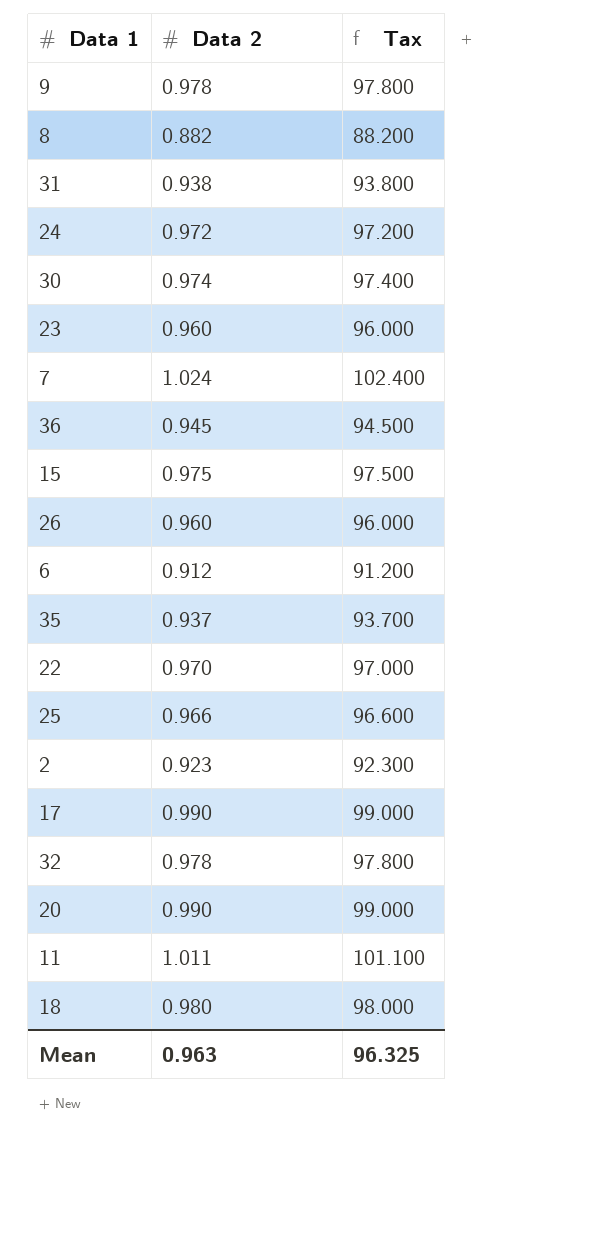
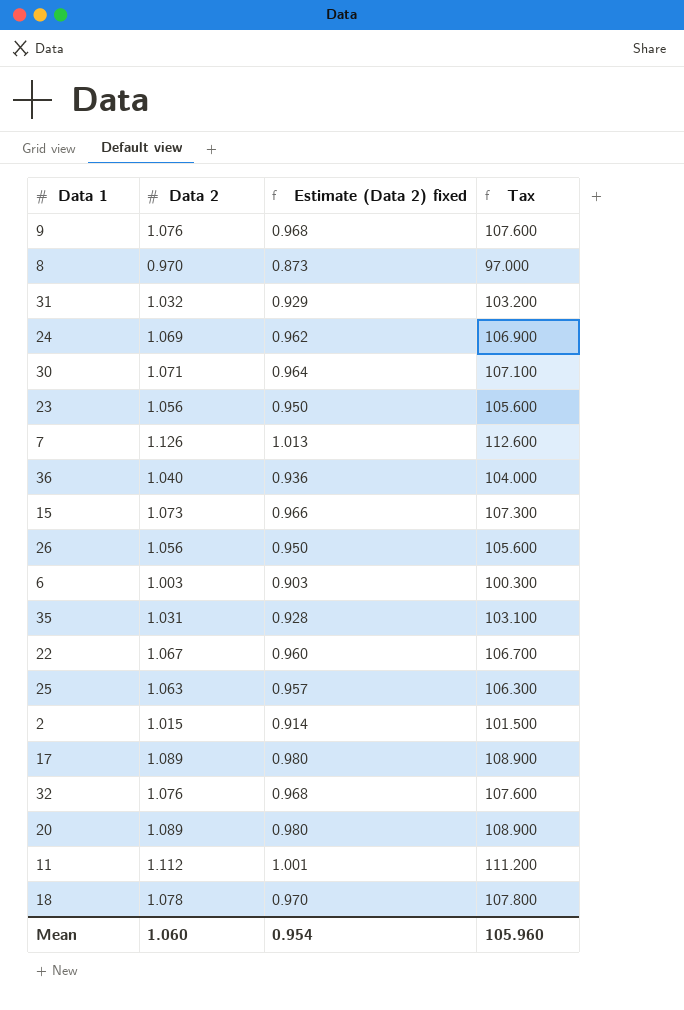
column Estimate (Data 2) fixed | formula: none -> [Data 2] * 0.9
9 | Data 2: 0.978 -> 1.076
9 | Tax: 97.800 -> 107.600
8 | Data 2: 0.882 -> 0.970
8 | Tax: 88.200 -> 97.000
31 | Data 2: 0.938 -> 1.032
31 | Tax: 93.800 -> 103.200
24 | Data 2: 0.972 -> 1.069
24 | Tax: 97.200 -> 106.900
30 | Data 2: 0.974 -> 1.071
30 | Tax: 97.400 -> 107.100
23 | Data 2: 0.960 -> 1.056
23 | Tax: 96.000 -> 105.600
7 | Data 2: 1.024 -> 1.126
7 | Tax: 102.400 -> 112.600
36 | Data 2: 0.945 -> 1.040
36 | Tax: 94.500 -> 104.000
15 | Data 2: 0.975 -> 1.073
15 | Tax: 97.500 -> 107.300
26 | Data 2: 0.960 -> 1.056
26 | Tax: 96.000 -> 105.600
6 | Data 2: 0.912 -> 1.003
6 | Tax: 91.200 -> 100.300
35 | Data 2: 0.937 -> 1.031
35 | Tax: 93.700 -> 103.100
22 | Data 2: 0.970 -> 1.067
22 | Tax: 97.000 -> 106.700
25 | Data 2: 0.966 -> 1.063
25 | Tax: 96.600 -> 106.300
2 | Data 2: 0.923 -> 1.015
2 | Tax: 92.300 -> 101.500
17 | Data 2: 0.990 -> 1.089
17 | Tax: 99.000 -> 108.900
32 | Data 2: 0.978 -> 1.076
32 | Tax: 97.800 -> 107.600
20 | Data 2: 0.990 -> 1.089
20 | Tax: 99.000 -> 108.900
11 | Data 2: 1.011 -> 1.112
11 | Tax: 101.100 -> 111.200
18 | Data 2: 0.980 -> 1.078
18 | Tax: 98.000 -> 107.800
Mean | Data 2: 0.963 -> 1.060
Mean | Tax: 96.325 -> 105.960

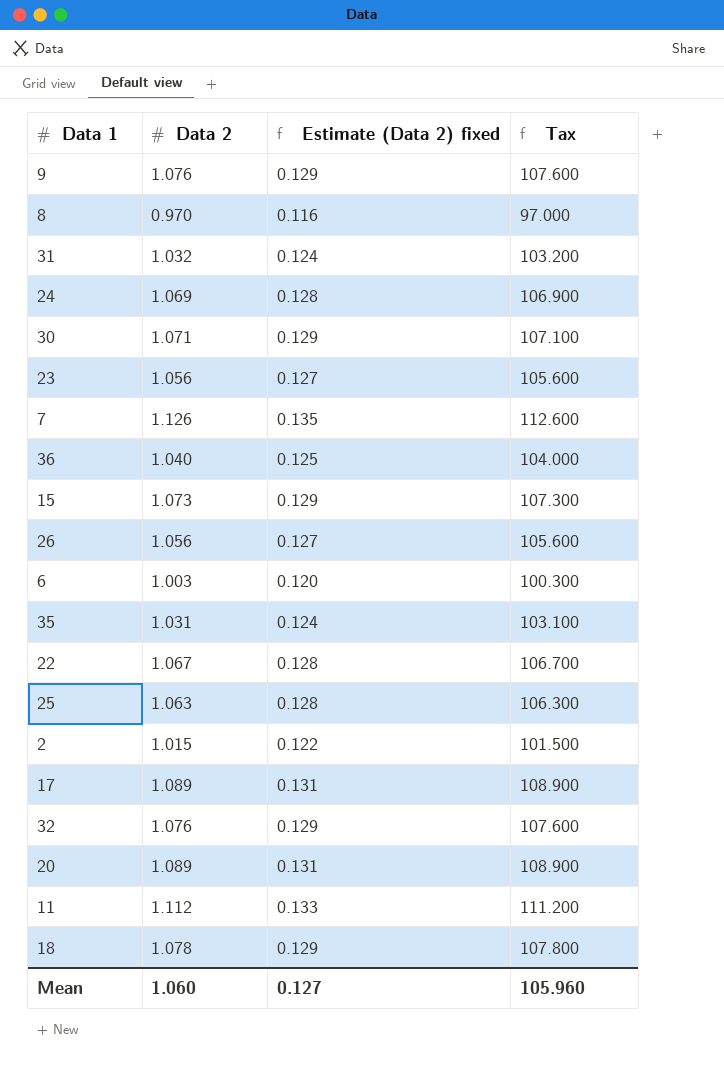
column Estimate (Data 2) fixed | formula: [Data 2] * 0.9 -> [Data 2] * 0.12
Mean | Estimate (Data 2) fixed: 0.954 -> 0.127

